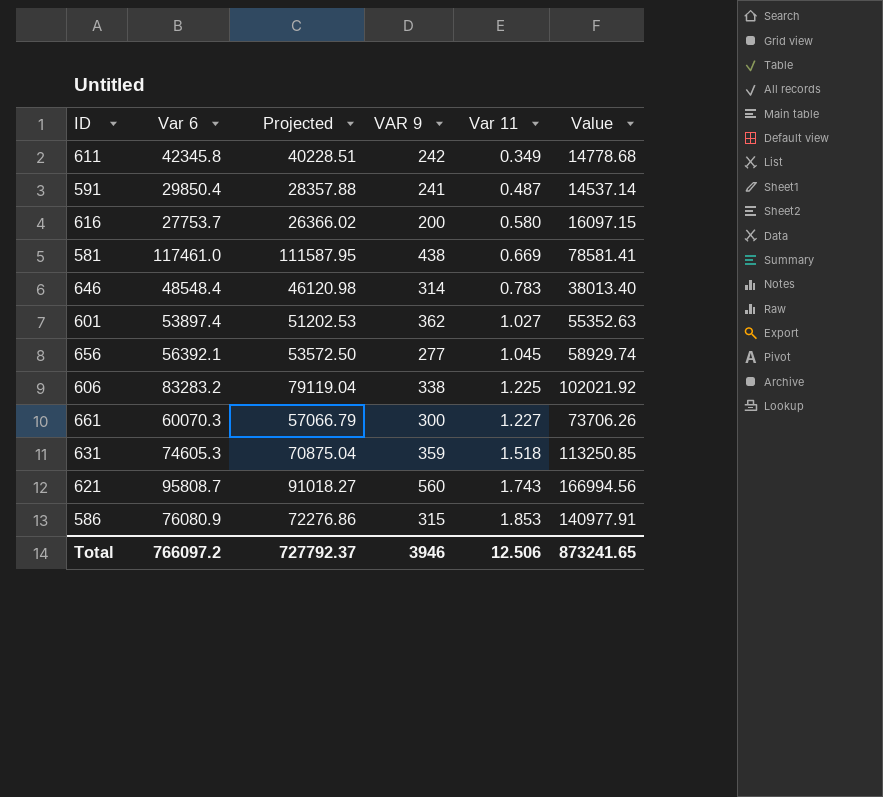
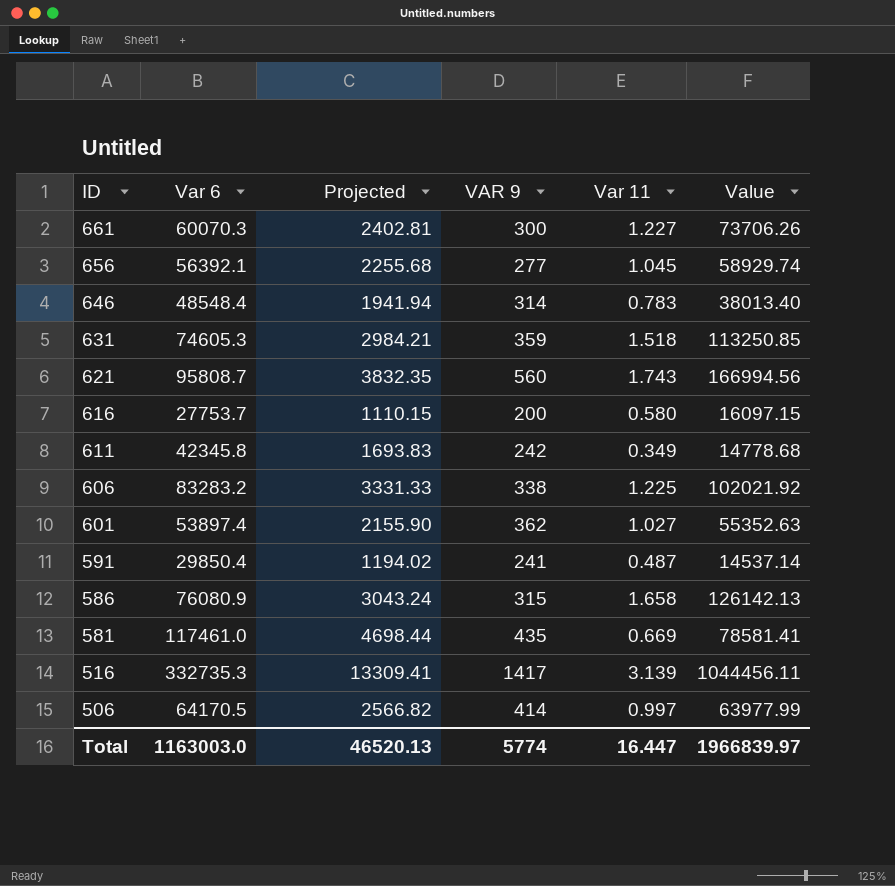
row order: Var 11 ascending -> ID descending
column Projected | formula: [Var 6] * 0.95 -> [Var 6] * 0.04
586 | Var 11: 1.853 -> 1.658
586 | Value: 140977.91 -> 126142.13
581 | VAR 9: 438 -> 435
row 516: none -> 332735.3 | 13309.41 | 1417 | 3.139 | 1044456.11
row 506: none -> 64170.5 | 2566.82 | 414 | 0.997 | 63977.99
Total | Var 6: 766097.2 -> 1163003.0
Total | Projected: 727792.37 -> 46520.13
Total | VAR 9: 3946 -> 5774
Total | Var 11: 12.506 -> 16.447
Total | Value: 873241.65 -> 1966839.97

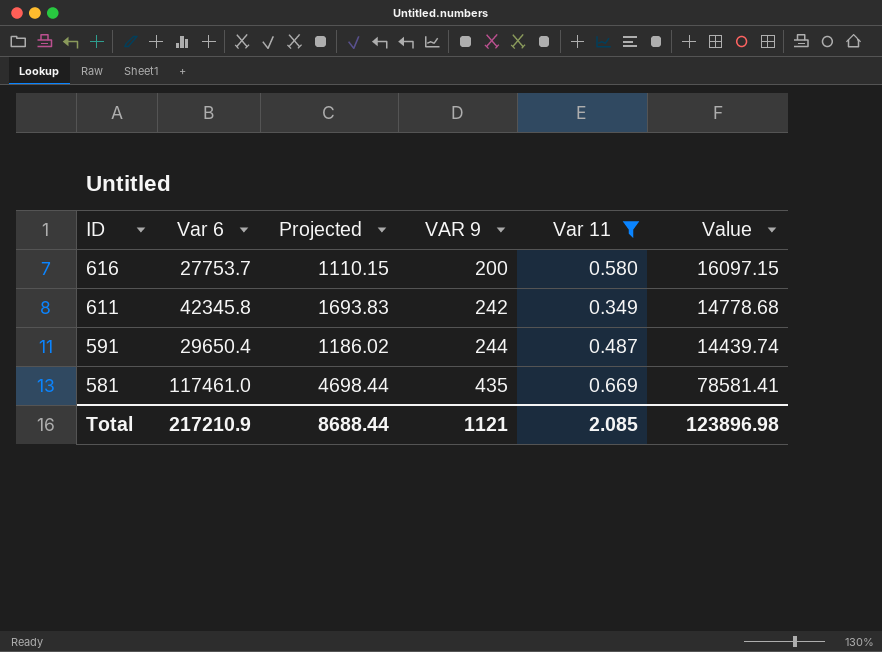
filter: none -> Var 11 <= 0.669
591 | Var 6: 29850.4 -> 29650.4
591 | Projected: 1194.02 -> 1186.02
591 | VAR 9: 241 -> 244
591 | Value: 14537.14 -> 14439.74
Total | Var 6: 1163003.0 -> 217210.9
Total | Projected: 46520.13 -> 8688.44
Total | VAR 9: 5774 -> 1121
Total | Var 11: 16.447 -> 2.085
Total | Value: 1966839.97 -> 123896.98

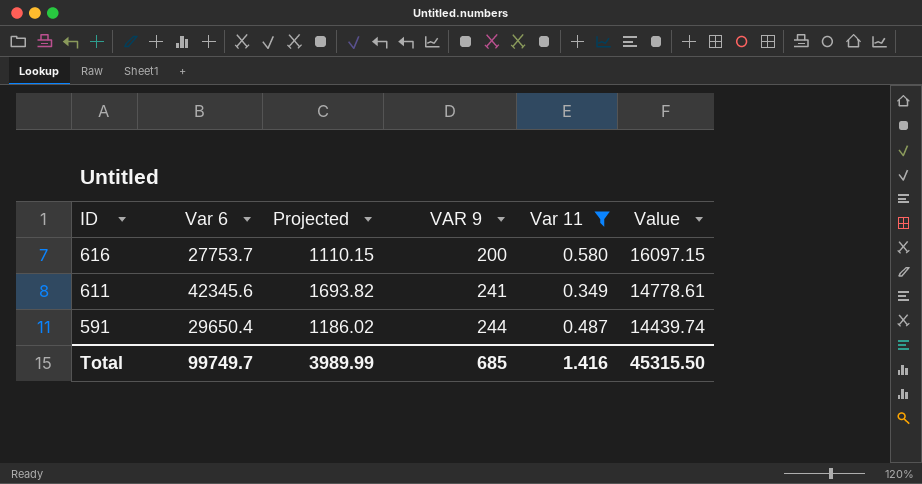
row 581: 117461.0 | 4698.44 | 435 | 0.669 | 78581.41 -> none
611 | Var 6: 42345.8 -> 42345.6
611 | Projected: 1693.83 -> 1693.82
611 | VAR 9: 242 -> 241
611 | Value: 14778.68 -> 14778.61
Total | Var 6: 217210.9 -> 99749.7
Total | Projected: 8688.44 -> 3989.99
Total | VAR 9: 1121 -> 685
Total | Var 11: 2.085 -> 1.416
Total | Value: 123896.98 -> 45315.50

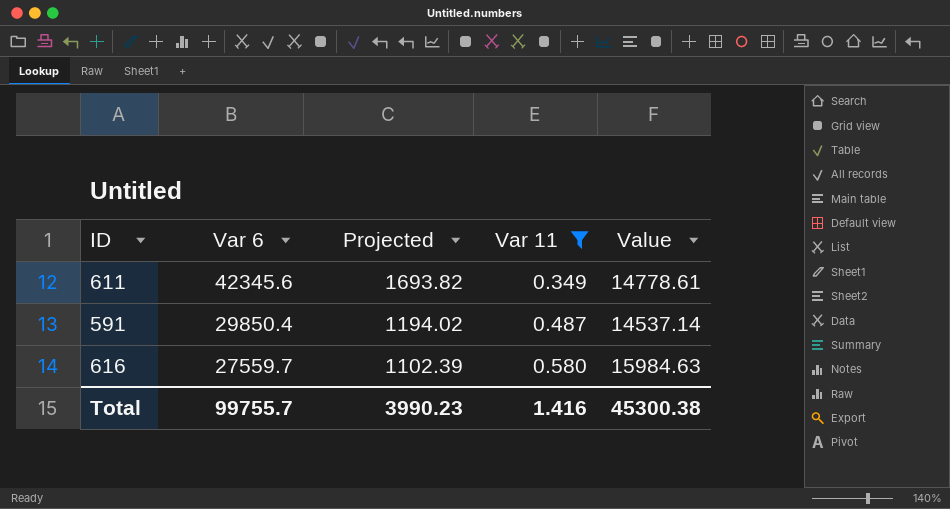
row order: ID descending -> Var 6 descending
column VAR 9 | position: 4 -> none
591 | Var 6: 29650.4 -> 29850.4
591 | Projected: 1186.02 -> 1194.02
591 | Value: 14439.74 -> 14537.14
616 | Var 6: 27753.7 -> 27559.7
616 | Projected: 1110.15 -> 1102.39
616 | Value: 16097.15 -> 15984.63
Total | Var 6: 99749.7 -> 99755.7
Total | Projected: 3989.99 -> 3990.23
Total | Value: 45315.50 -> 45300.38

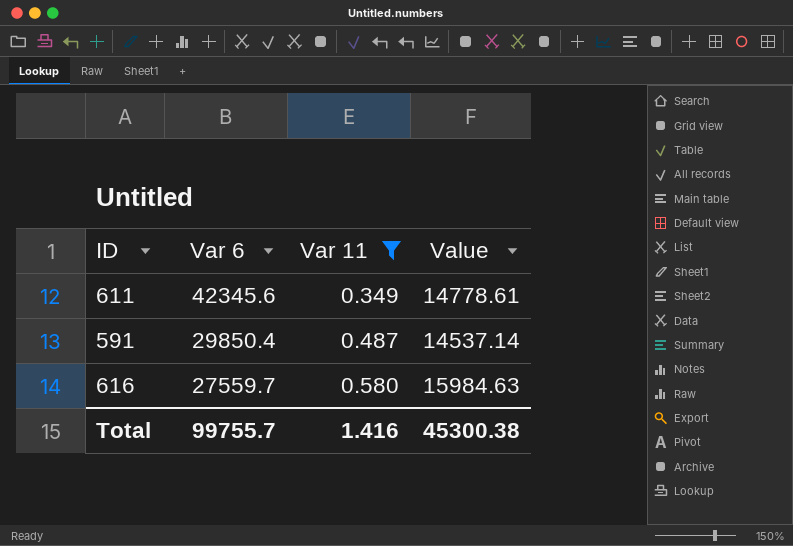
column Projected | formula: [Var 6] * 0.04 -> none

